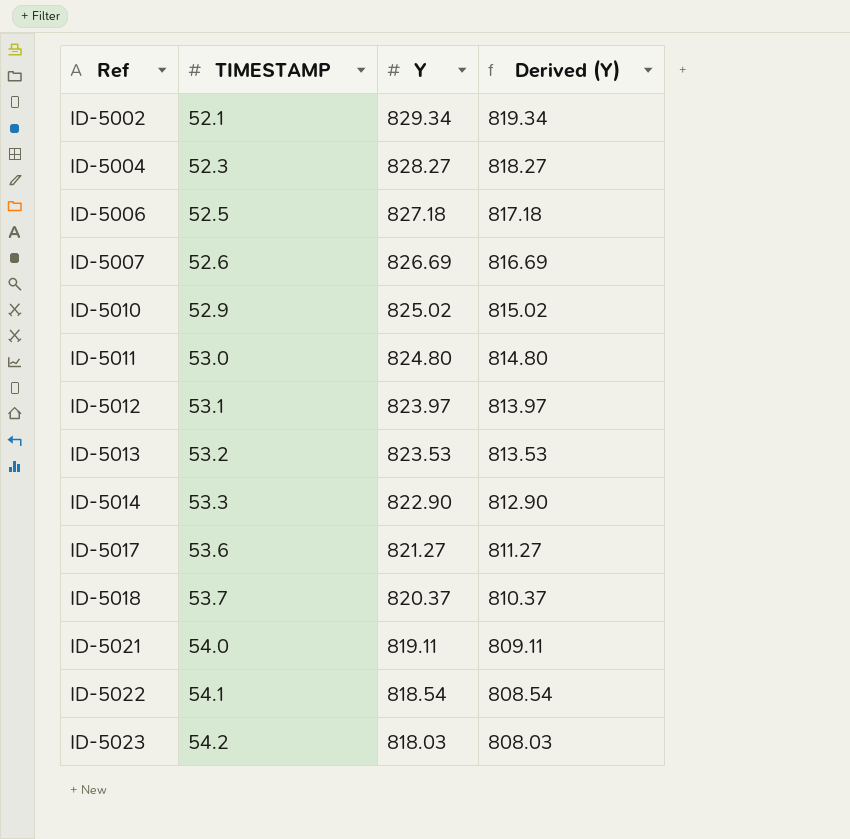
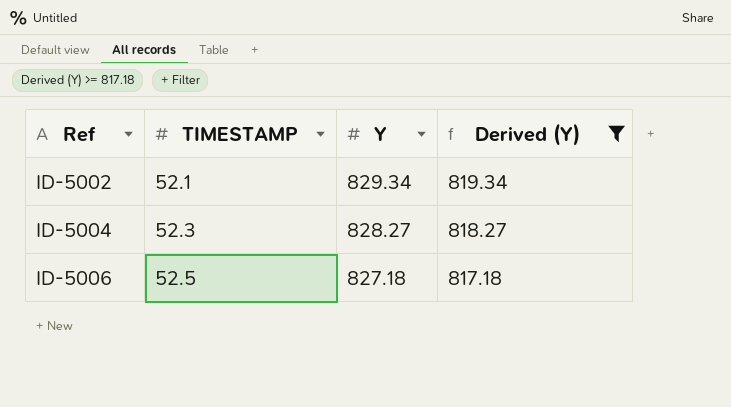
filter: none -> Derived (Y) >= 817.18

